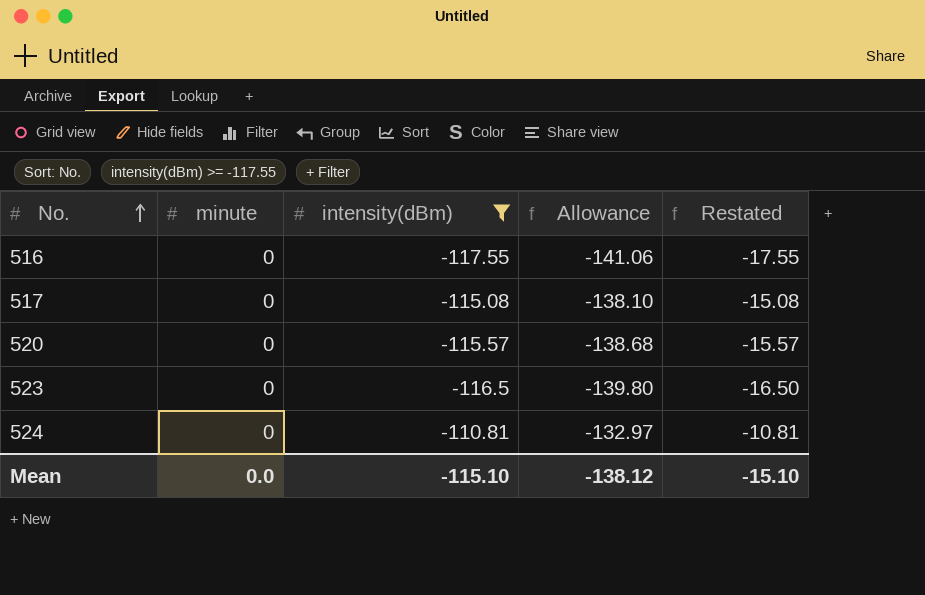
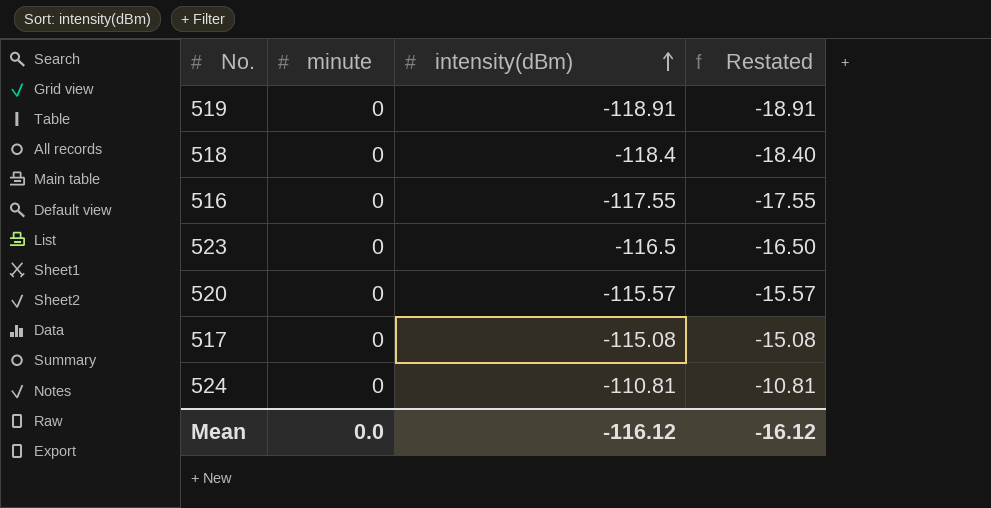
filter: intensity(dBm) >= -117.55 -> none
row order: No. ascending -> intensity(dBm) ascending
column Allowance | formula: [intensity(dBm)] * 1.2 -> none
Mean | intensity(dBm): -115.10 -> -116.12
Mean | Restated: -15.10 -> -16.12

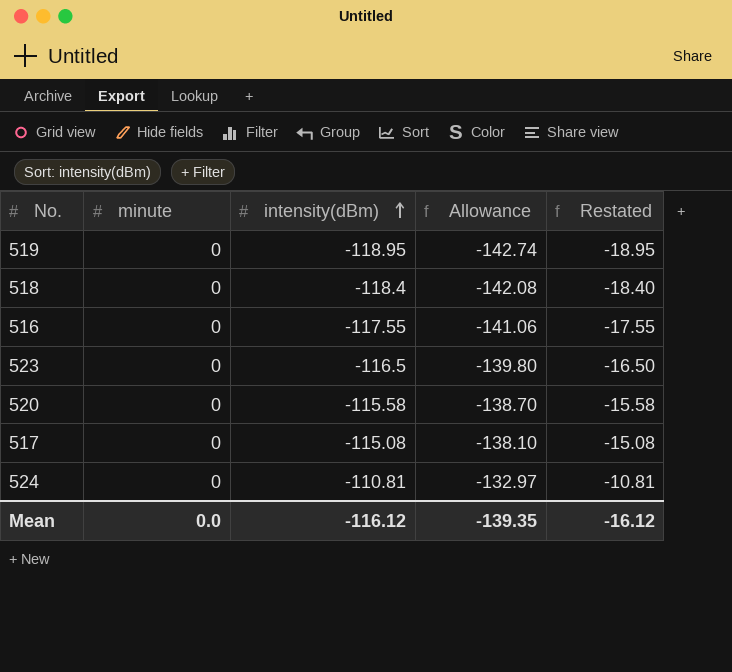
column Allowance | formula: none -> [intensity(dBm)] * 1.2
519 | intensity(dBm): -118.91 -> -118.95
519 | Restated: -18.91 -> -18.95
520 | intensity(dBm): -115.57 -> -115.58
520 | Restated: -15.57 -> -15.58

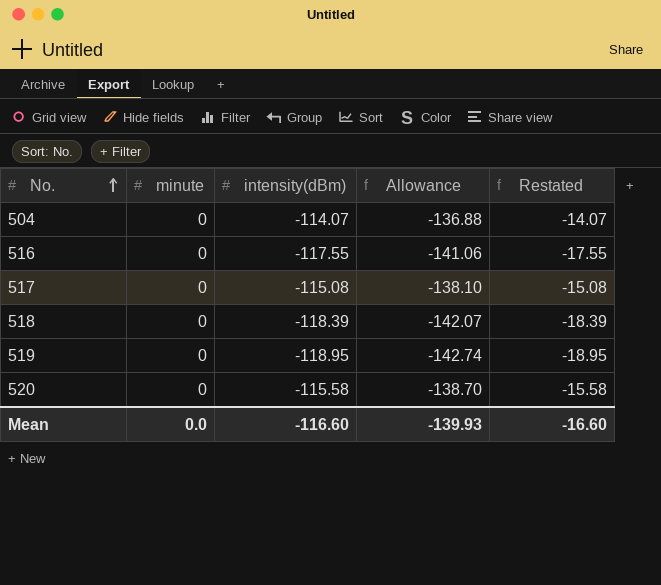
row order: intensity(dBm) ascending -> No. ascending
row 523: 0 | -116.5 | -139.80 | -16.50 -> none
row 524: 0 | -110.81 | -132.97 | -10.81 -> none
row 504: none -> 0 | -114.07 | -136.88 | -14.07
518 | intensity(dBm): -118.4 -> -118.39
518 | Allowance: -142.08 -> -142.07
518 | Restated: -18.40 -> -18.39
Mean | intensity(dBm): -116.12 -> -116.60
Mean | Allowance: -139.35 -> -139.93
Mean | Restated: -16.12 -> -16.60

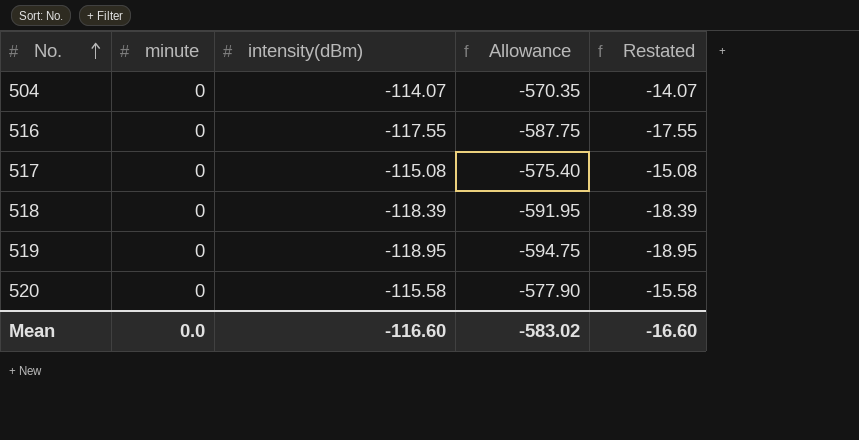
column Allowance | formula: [intensity(dBm)] * 1.2 -> [intensity(dBm)] * 5
Mean | Allowance: -139.93 -> -583.02

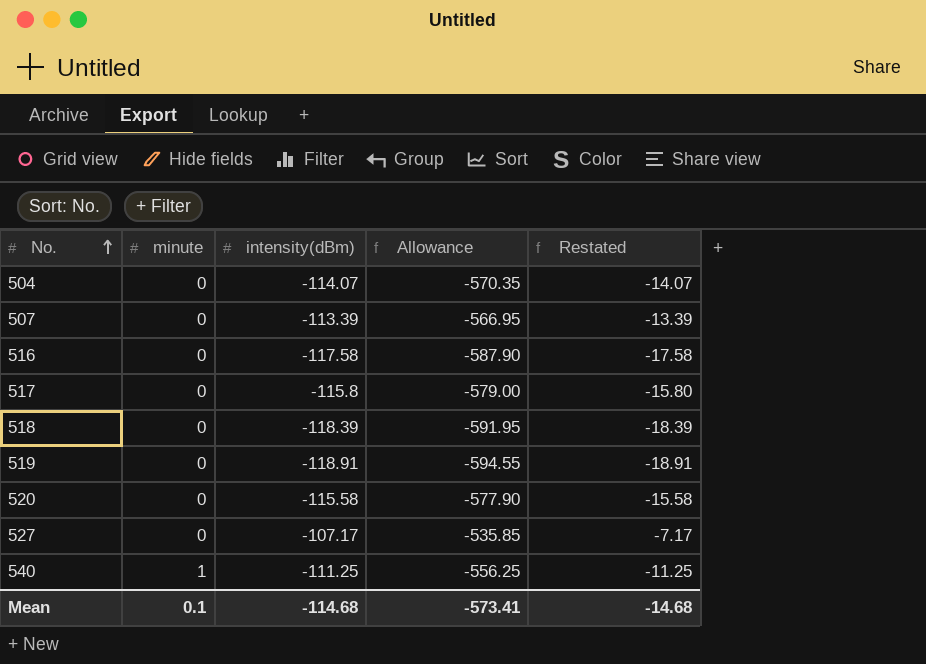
row 507: none -> 0 | -113.39 | -566.95 | -13.39
516 | intensity(dBm): -117.55 -> -117.58
516 | Allowance: -587.75 -> -587.90
516 | Restated: -17.55 -> -17.58
517 | intensity(dBm): -115.08 -> -115.8
517 | Allowance: -575.40 -> -579.00
517 | Restated: -15.08 -> -15.80
519 | intensity(dBm): -118.95 -> -118.91
519 | Allowance: -594.75 -> -594.55
519 | Restated: -18.95 -> -18.91
row 527: none -> 0 | -107.17 | -535.85 | -7.17
row 540: none -> 1 | -111.25 | -556.25 | -11.25
Mean | minute: 0.0 -> 0.1
Mean | intensity(dBm): -116.60 -> -114.68
Mean | Allowance: -583.02 -> -573.41
Mean | Restated: -16.60 -> -14.68

